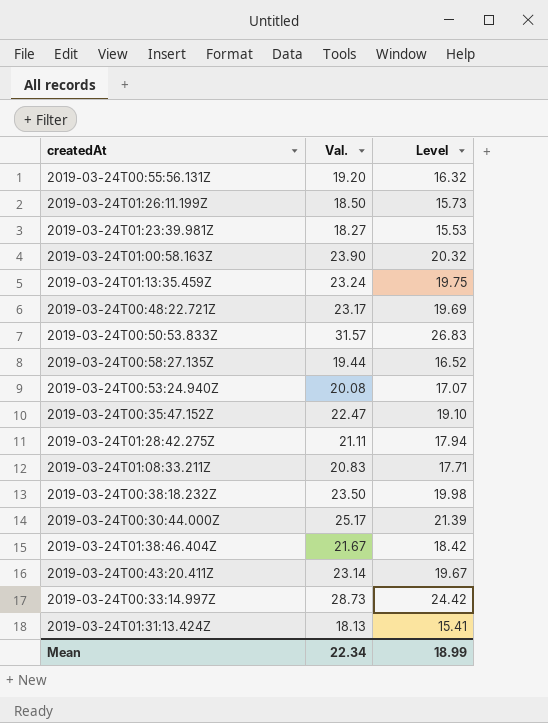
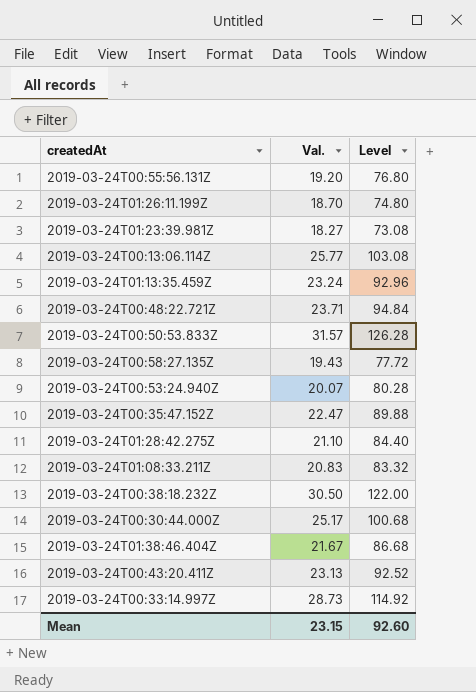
column Level | formula: [Val.] * 0.85 -> [Val.] * 4
row 2019-03-24T01:00:58.163Z: 23.90 | 20.32 -> none
row 2019-03-24T01:31:13.424Z: 18.13 | 15.41 -> none
2019-03-24T01:26:11.199Z | Val.: 18.50 -> 18.70
row 2019-03-24T00:13:06.114Z: none -> 25.77 | 103.08
2019-03-24T00:48:22.721Z | Val.: 23.17 -> 23.71
2019-03-24T00:58:27.135Z | Val.: 19.44 -> 19.43
2019-03-24T00:53:24.940Z | Val.: 20.08 -> 20.07
2019-03-24T01:28:42.275Z | Val.: 21.11 -> 21.10
2019-03-24T00:38:18.232Z | Val.: 23.50 -> 30.50
2019-03-24T00:43:20.411Z | Val.: 23.14 -> 23.13
Mean | Val.: 22.34 -> 23.15
Mean | Level: 18.99 -> 92.60

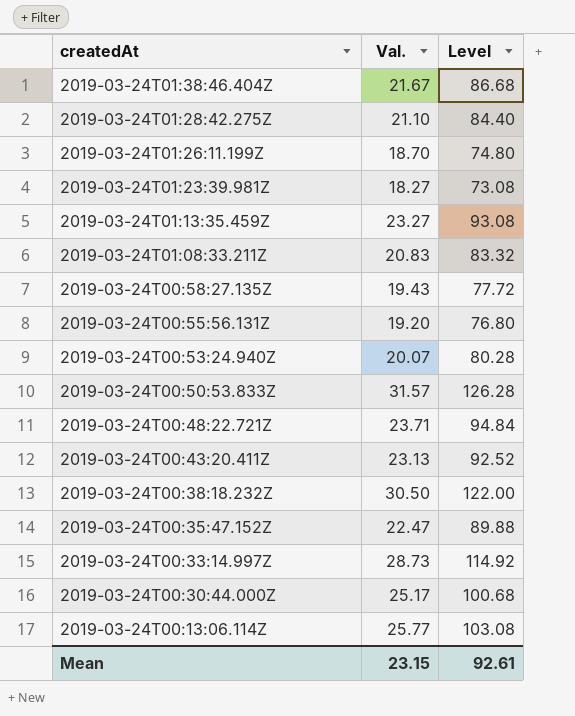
row order: none -> createdAt descending
2019-03-24T01:13:35.459Z | Val.: 23.24 -> 23.27
2019-03-24T01:13:35.459Z | Level: 92.96 -> 93.08
Mean | Level: 92.60 -> 92.61

